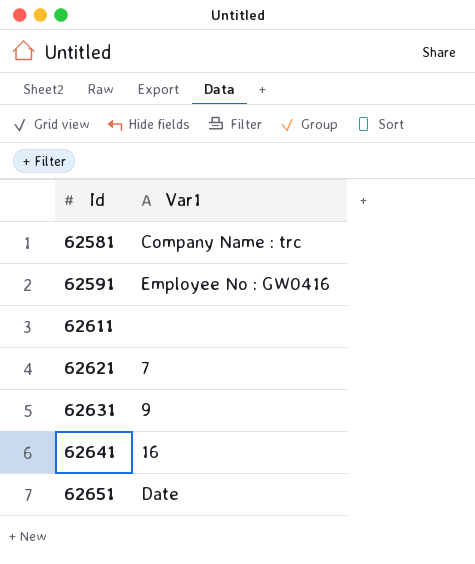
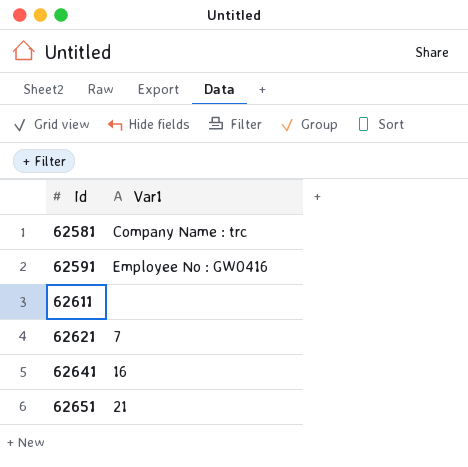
row 62631: 9 -> none
62651 | Var1: Date -> 21

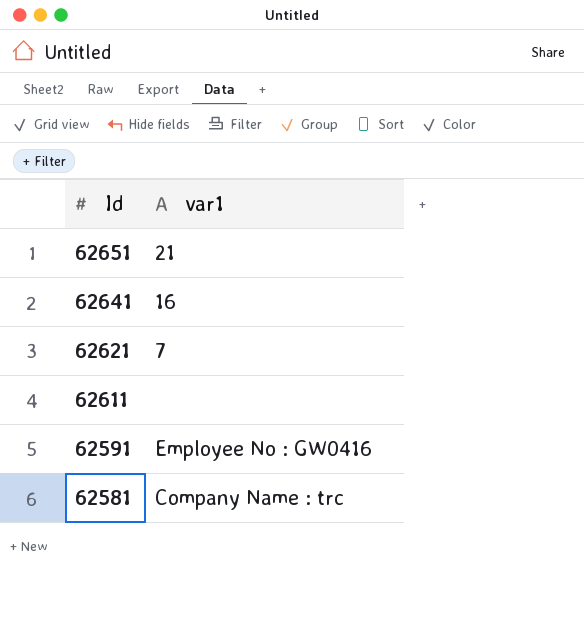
row order: Id ascending -> Id descending
column name: Var1 -> var1

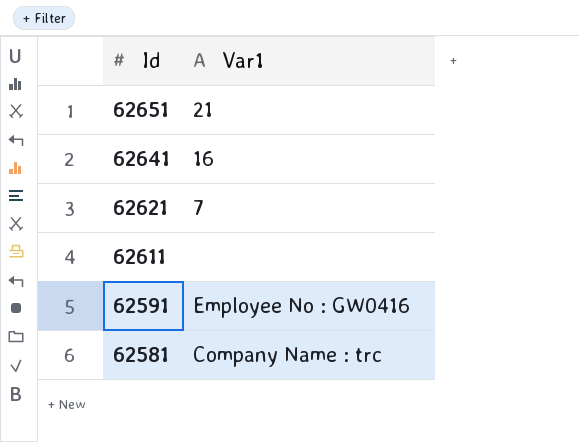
column name: var1 -> Var1

